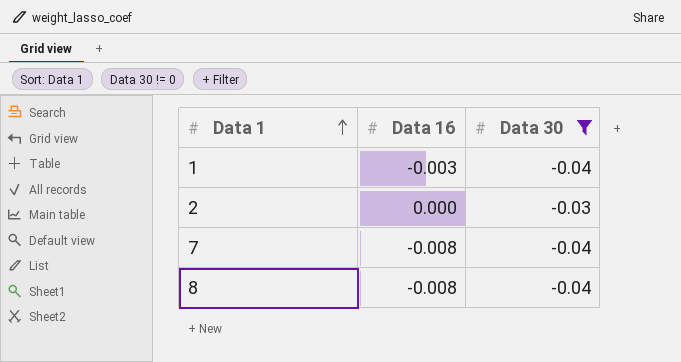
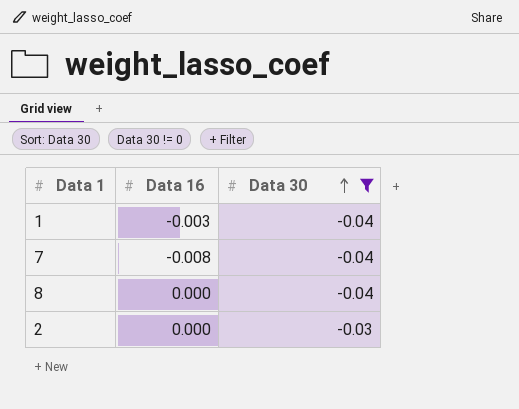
row order: Data 1 ascending -> Data 30 ascending
8 | Data 16: -0.008 -> 0.000

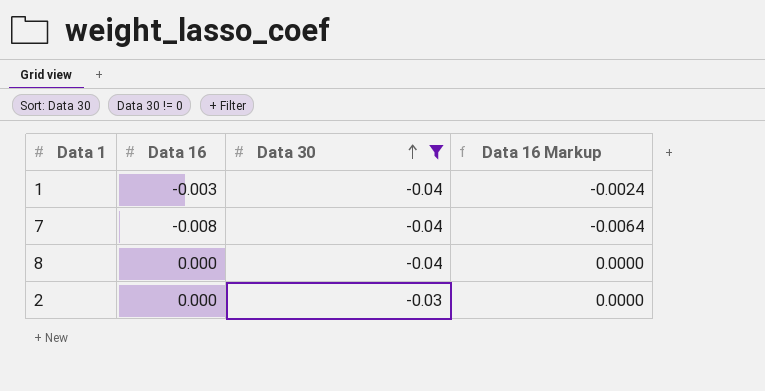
column Data 16 Markup | formula: none -> [Data 16] * 0.8

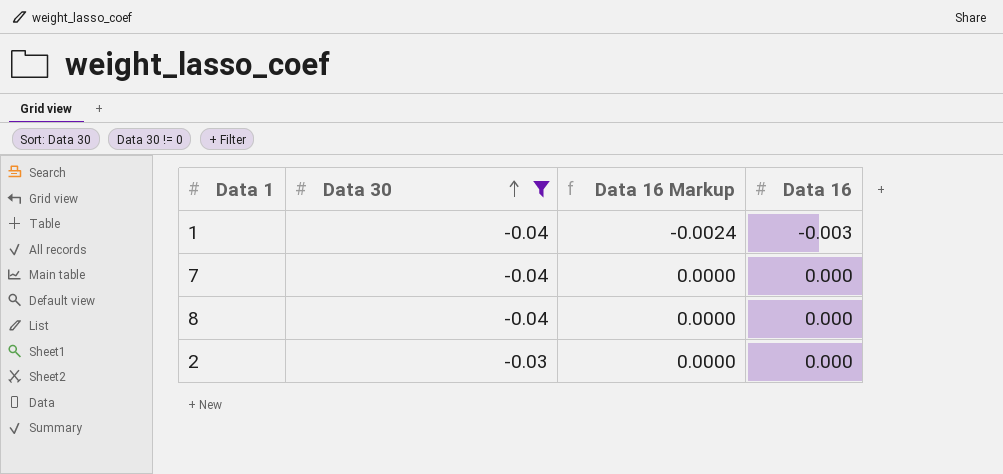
column Data 16 | position: 2 -> 4
7 | Data 16 Markup: -0.0064 -> 0.0000
7 | Data 16: -0.008 -> 0.000

